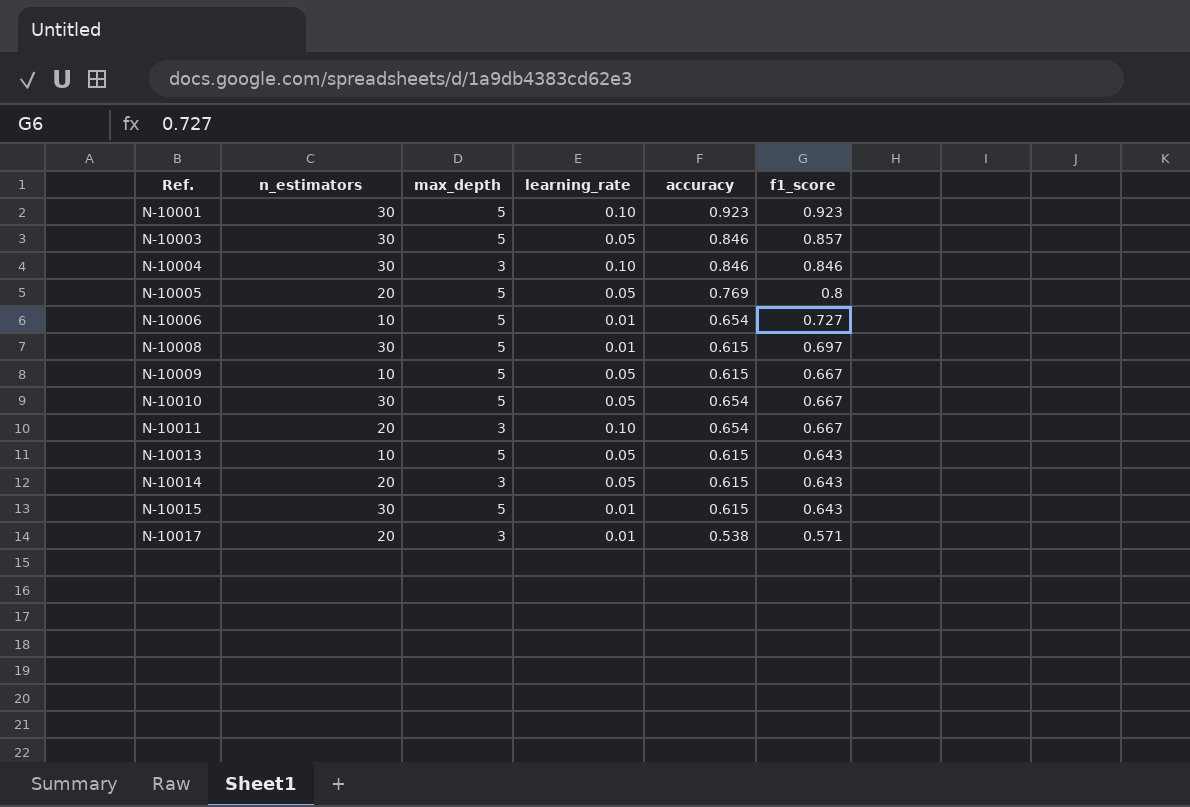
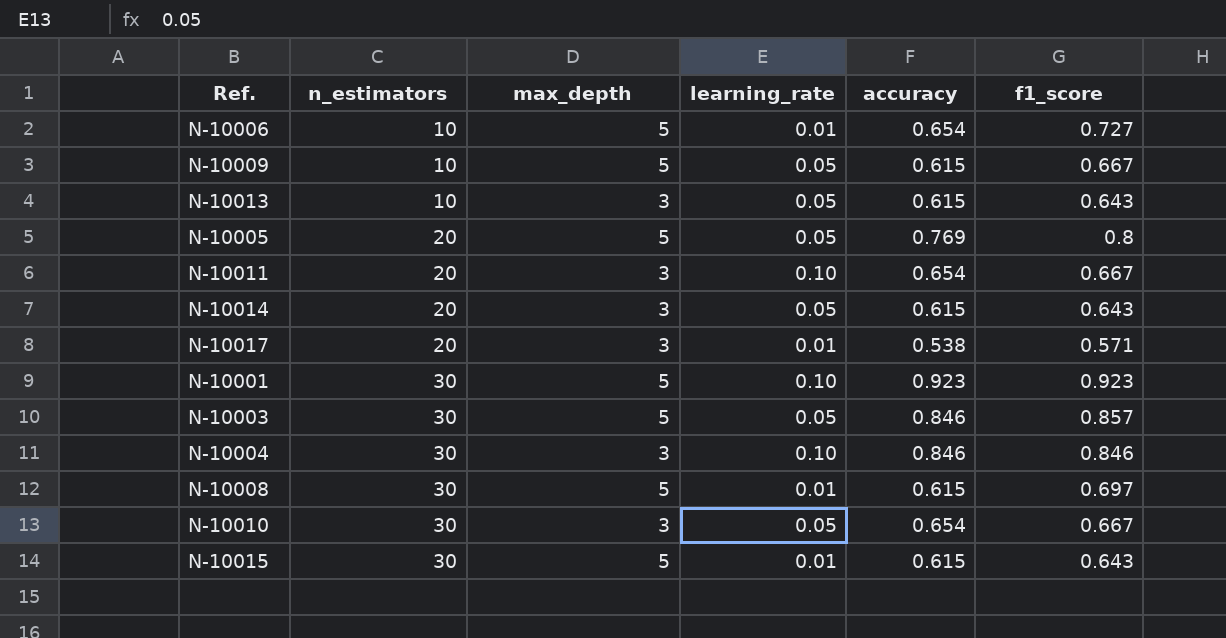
row order: Ref. ascending -> n_estimators ascending
N-10013 | max_depth: 5 -> 3
N-10010 | max_depth: 5 -> 3

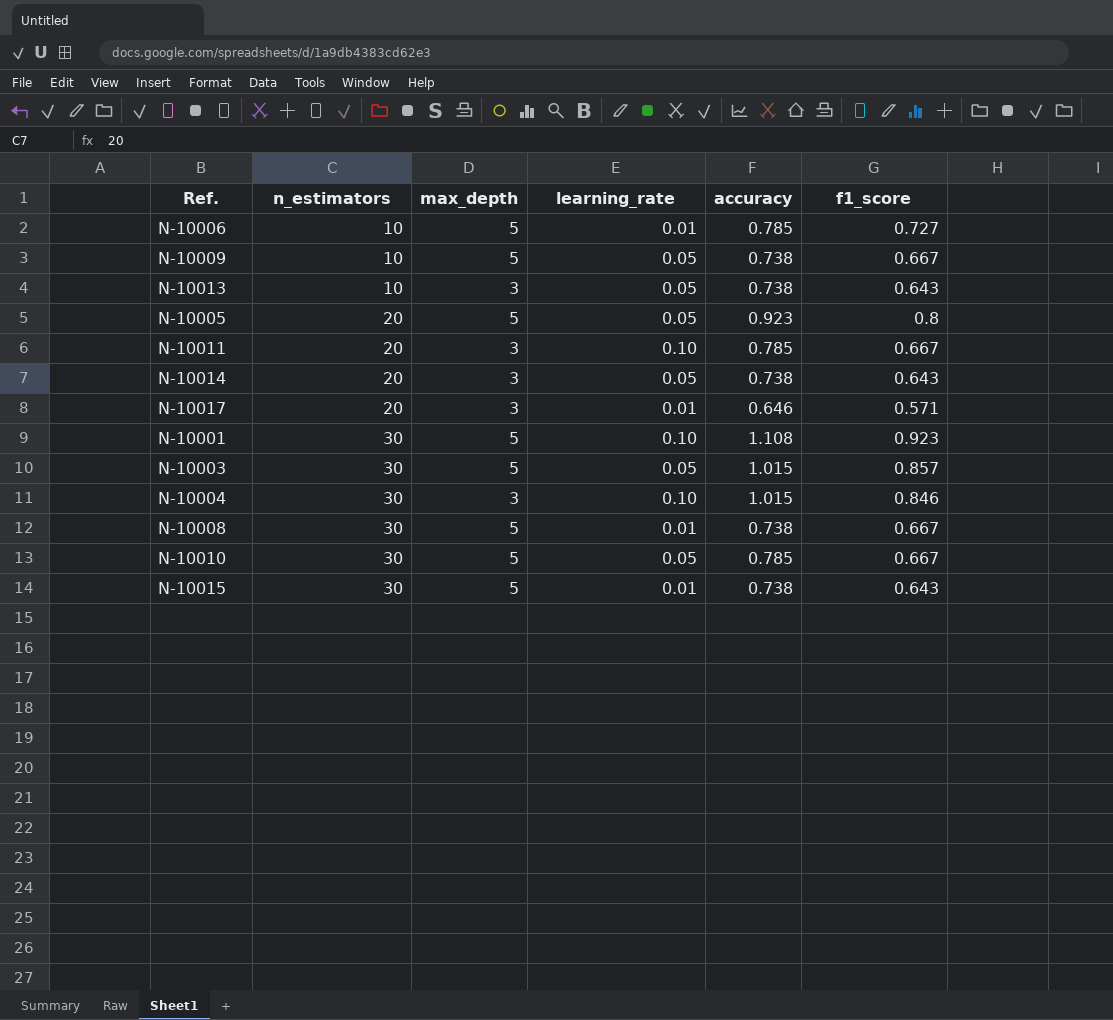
N-10006 | accuracy: 0.654 -> 0.785
N-10009 | accuracy: 0.615 -> 0.738
N-10013 | accuracy: 0.615 -> 0.738
N-10005 | accuracy: 0.769 -> 0.923
N-10011 | accuracy: 0.654 -> 0.785
N-10014 | accuracy: 0.615 -> 0.738
N-10017 | accuracy: 0.538 -> 0.646
N-10001 | accuracy: 0.923 -> 1.108
N-10003 | accuracy: 0.846 -> 1.015
N-10004 | accuracy: 0.846 -> 1.015
N-10008 | accuracy: 0.615 -> 0.738
N-10008 | f1_score: 0.697 -> 0.667
N-10010 | max_depth: 3 -> 5
N-10010 | accuracy: 0.654 -> 0.785
N-10015 | accuracy: 0.615 -> 0.738

